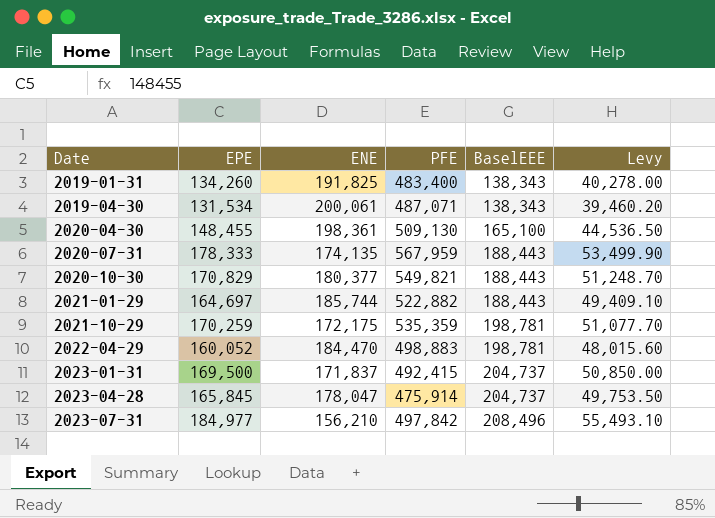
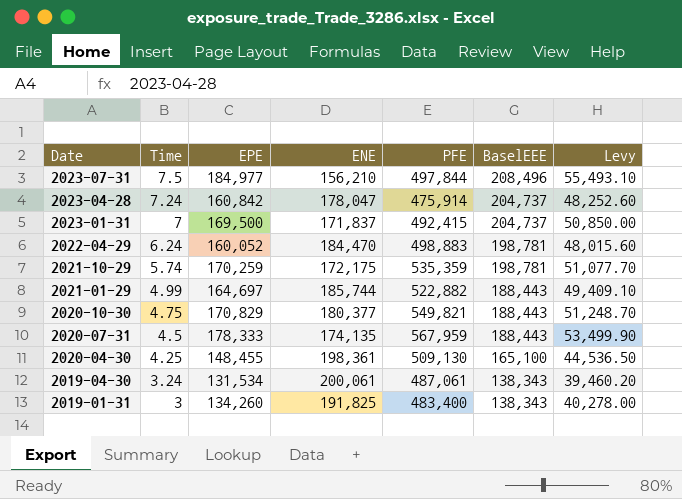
row order: Date ascending -> Date descending
column Time | position: none -> 2
2023-07-31 | PFE: 497,842 -> 497,844
2023-04-28 | EPE: 165,845 -> 160,842
2023-04-28 | Levy: 49,753.50 -> 48,252.60
2019-04-30 | PFE: 487,071 -> 487,061

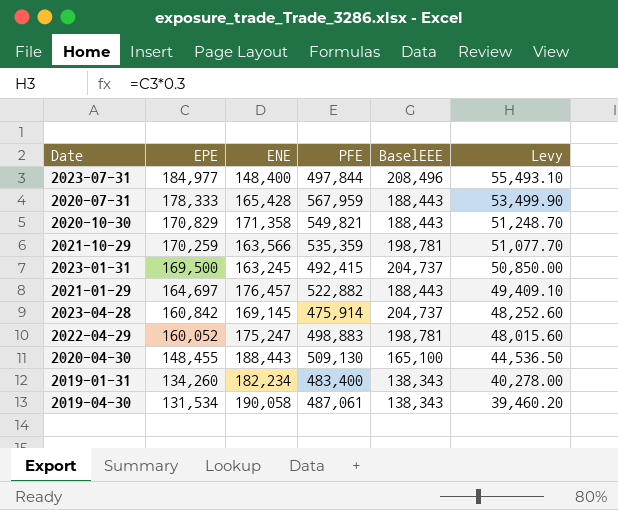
row order: Date descending -> EPE descending
column Time | position: 2 -> none
2023-07-31 | ENE: 156,210 -> 148,400
2020-07-31 | ENE: 174,135 -> 165,428
2020-10-30 | ENE: 180,377 -> 171,358
2021-10-29 | ENE: 172,175 -> 163,566
2023-01-31 | ENE: 171,837 -> 163,245
2021-01-29 | ENE: 185,744 -> 176,457
2023-04-28 | ENE: 178,047 -> 169,145
2022-04-29 | ENE: 184,470 -> 175,247
2020-04-30 | ENE: 198,361 -> 188,443
2019-01-31 | ENE: 191,825 -> 182,234
2019-04-30 | ENE: 200,061 -> 190,058

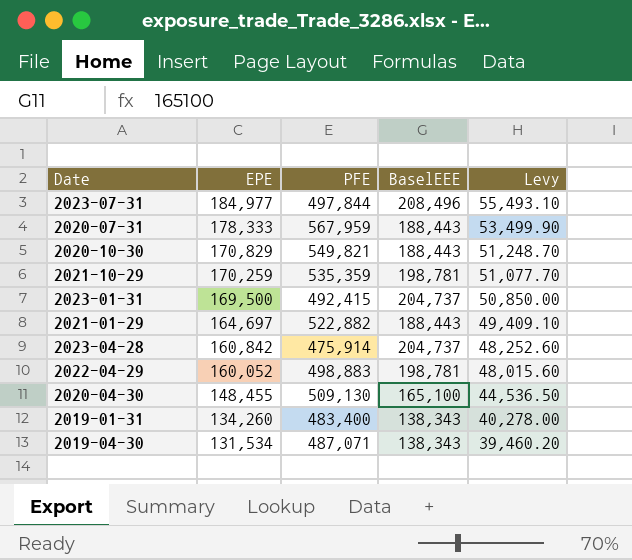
column ENE | position: 3 -> none
2019-04-30 | PFE: 487,061 -> 487,071

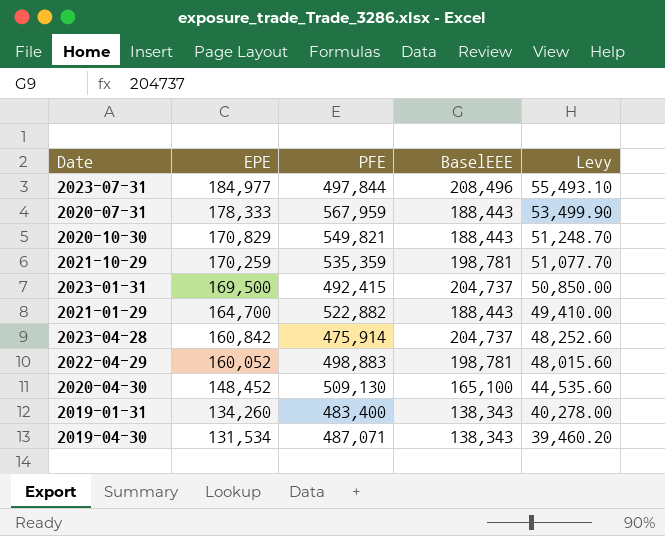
2021-01-29 | EPE: 164,697 -> 164,700
2021-01-29 | Levy: 49,409.10 -> 49,410.00
2020-04-30 | EPE: 148,455 -> 148,452
2020-04-30 | Levy: 44,536.50 -> 44,535.60

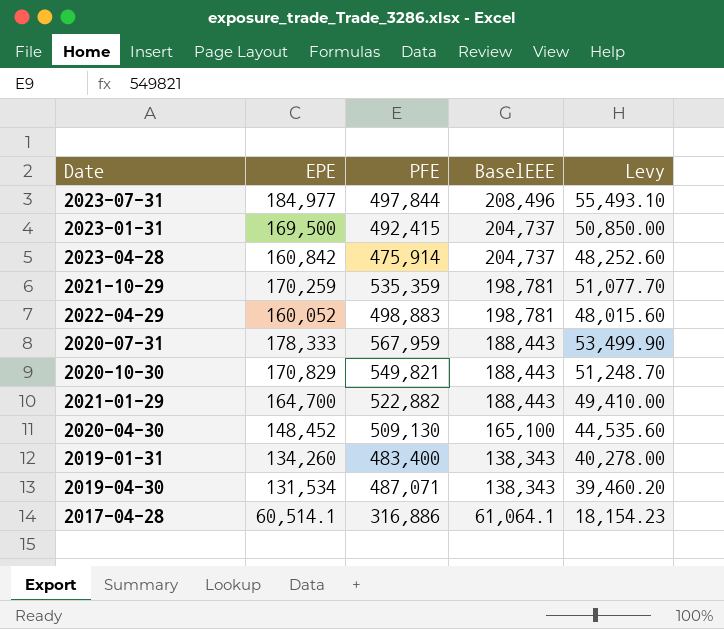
row order: EPE descending -> BaselEEE descending
row 2017-04-28: none -> 60,514.1 | 316,886 | 61,064.1 | 18,154.23

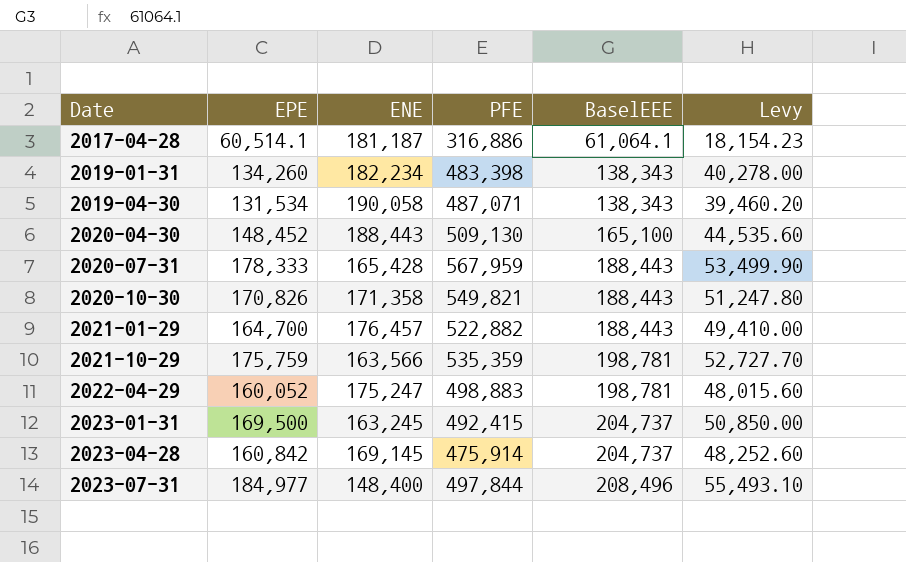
row order: BaselEEE descending -> Date ascending
column ENE | position: none -> 3
2019-01-31 | PFE: 483,400 -> 483,398
2020-10-30 | EPE: 170,829 -> 170,826
2020-10-30 | Levy: 51,248.70 -> 51,247.80
2021-10-29 | EPE: 170,259 -> 175,759
2021-10-29 | Levy: 51,077.70 -> 52,727.70

